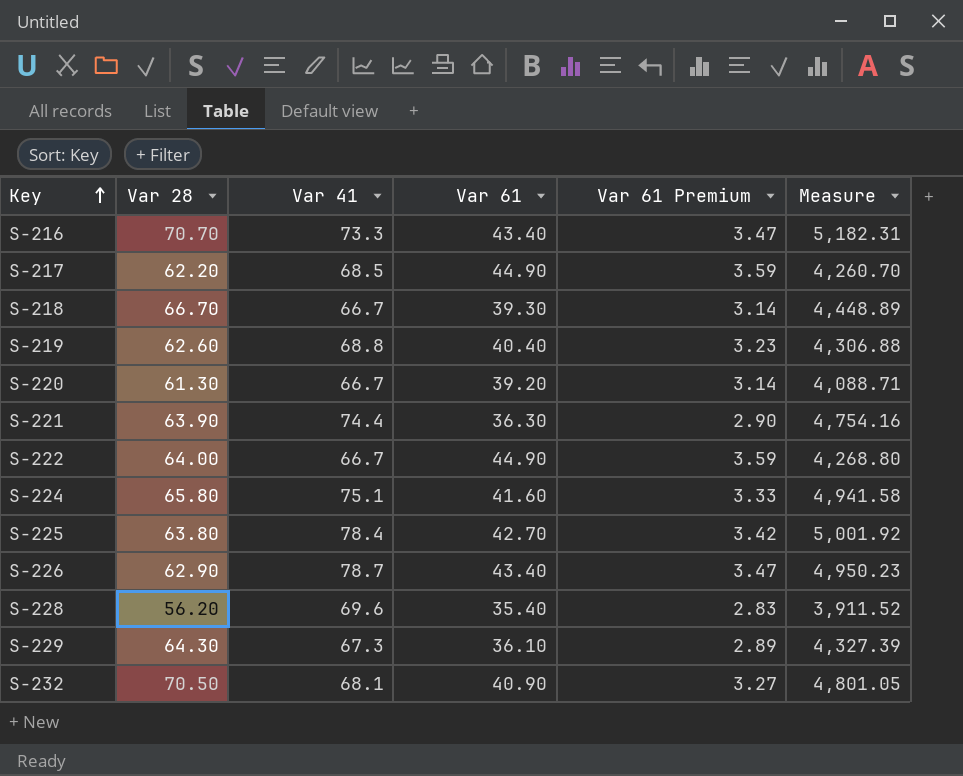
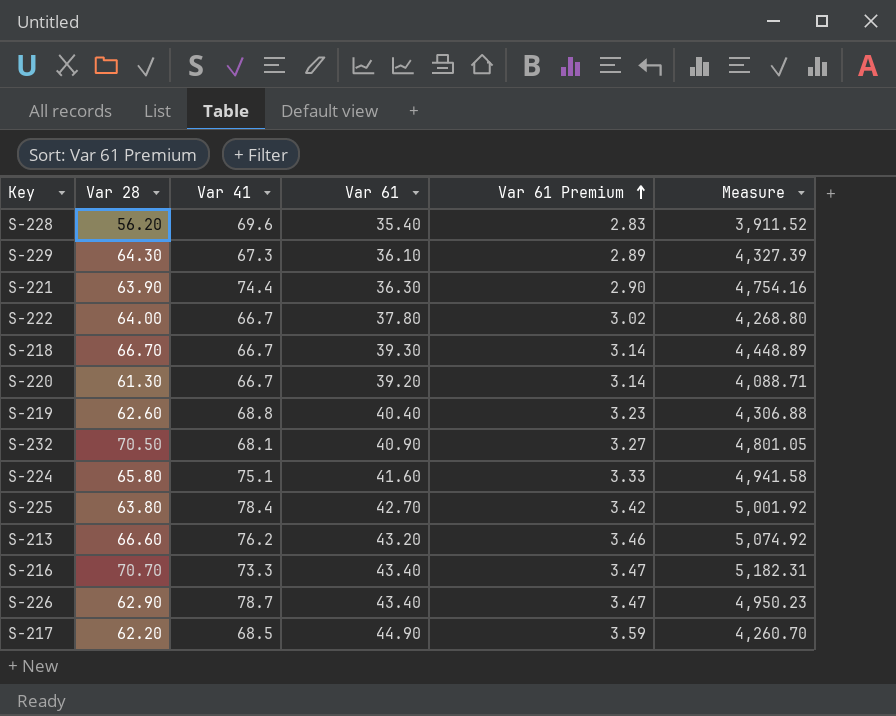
row order: Key ascending -> Var 61 Premium ascending
S-222 | Var 61: 44.90 -> 37.80
S-222 | Var 61 Premium: 3.59 -> 3.02
row S-213: none -> 66.60 | 76.2 | 43.20 | 3.46 | 5,074.92

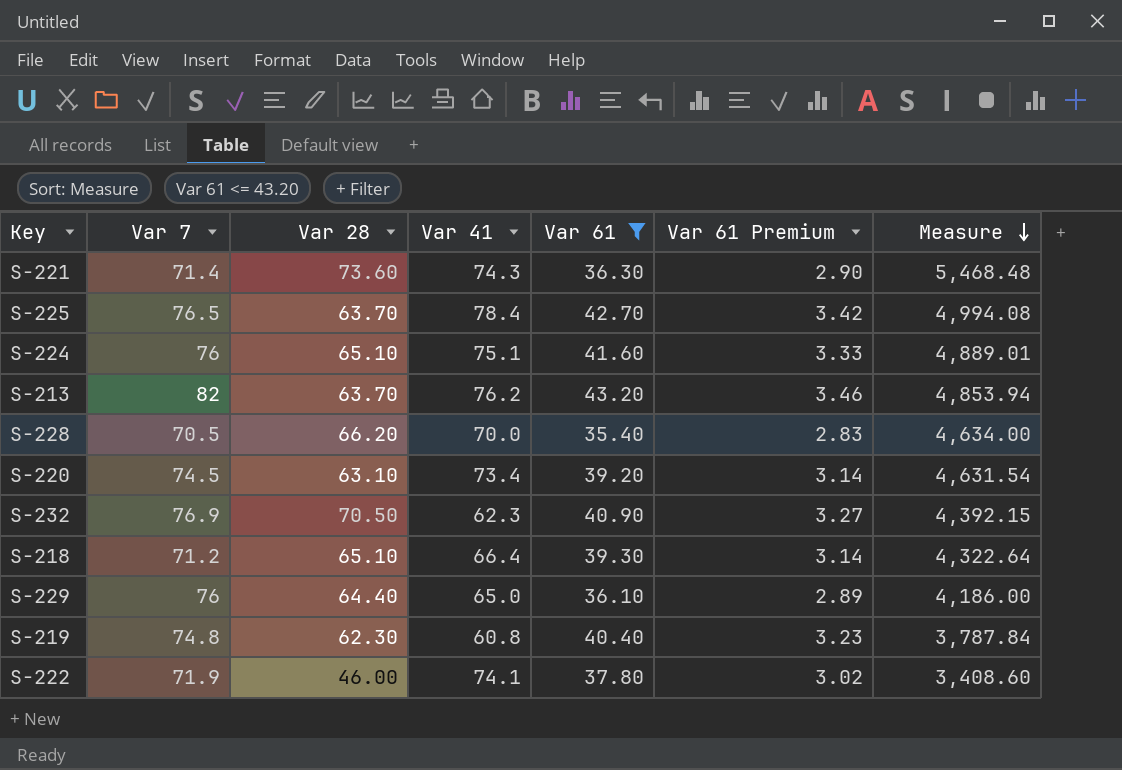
filter: none -> Var 61 <= 43.20
row order: Var 61 Premium ascending -> Measure descending
column Var 7 | position: none -> 2
S-221 | Var 28: 63.90 -> 73.60
S-221 | Var 41: 74.4 -> 74.3
S-221 | Measure: 4,754.16 -> 5,468.48
S-225 | Var 28: 63.80 -> 63.70
S-225 | Measure: 5,001.92 -> 4,994.08
S-224 | Var 28: 65.80 -> 65.10
S-224 | Measure: 4,941.58 -> 4,889.01
S-213 | Var 28: 66.60 -> 63.70
S-213 | Measure: 5,074.92 -> 4,853.94
S-228 | Var 28: 56.20 -> 66.20
S-228 | Var 41: 69.6 -> 70.0
S-228 | Measure: 3,911.52 -> 4,634.00
S-220 | Var 28: 61.30 -> 63.10
S-220 | Var 41: 66.7 -> 73.4
S-220 | Measure: 4,088.71 -> 4,631.54
S-232 | Var 41: 68.1 -> 62.3
S-232 | Measure: 4,801.05 -> 4,392.15
S-218 | Var 28: 66.70 -> 65.10
S-218 | Var 41: 66.7 -> 66.4
S-218 | Measure: 4,448.89 -> 4,322.64
S-229 | Var 28: 64.30 -> 64.40
S-229 | Var 41: 67.3 -> 65.0
S-229 | Measure: 4,327.39 -> 4,186.00
S-219 | Var 28: 62.60 -> 62.30
S-219 | Var 41: 68.8 -> 60.8
S-219 | Measure: 4,306.88 -> 3,787.84
S-222 | Var 28: 64.00 -> 46.00
S-222 | Var 41: 66.7 -> 74.1
S-222 | Measure: 4,268.80 -> 3,408.60

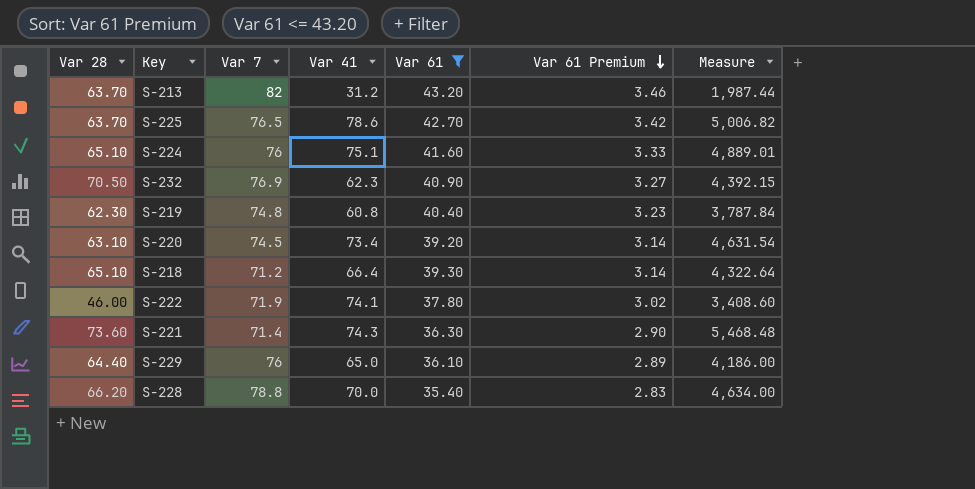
row order: Measure descending -> Var 61 Premium descending
column Var 28 | position: 3 -> 1
S-213 | Var 41: 76.2 -> 31.2
S-213 | Measure: 4,853.94 -> 1,987.44
S-225 | Var 41: 78.4 -> 78.6
S-225 | Measure: 4,994.08 -> 5,006.82
S-228 | Var 7: 70.5 -> 78.8

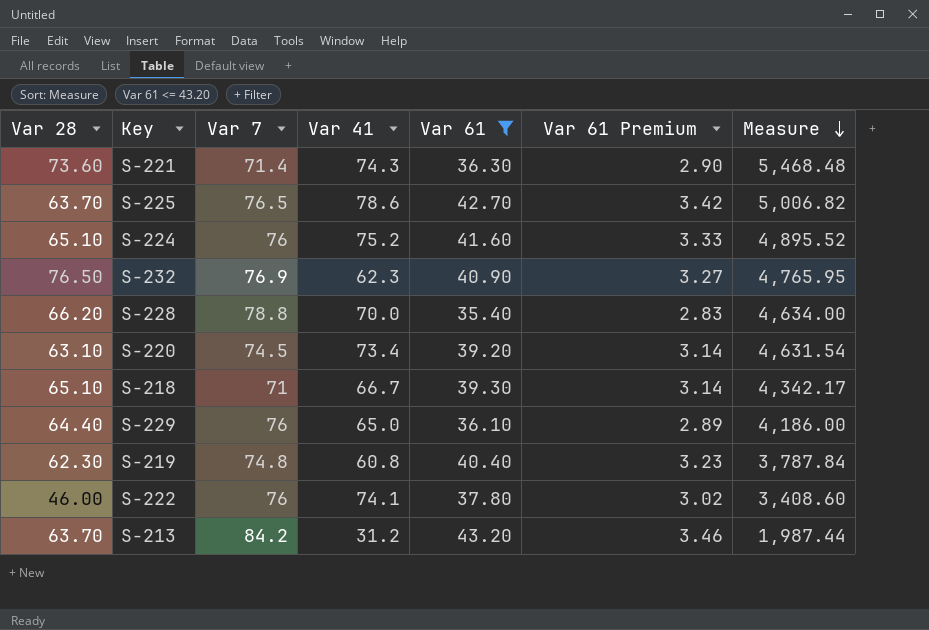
row order: Var 61 Premium descending -> Measure descending
S-224 | Var 41: 75.1 -> 75.2
S-224 | Measure: 4,889.01 -> 4,895.52
S-232 | Var 28: 70.50 -> 76.50
S-232 | Measure: 4,392.15 -> 4,765.95
S-218 | Var 7: 71.2 -> 71
S-218 | Var 41: 66.4 -> 66.7
S-218 | Measure: 4,322.64 -> 4,342.17
S-222 | Var 7: 71.9 -> 76
S-213 | Var 7: 82 -> 84.2

